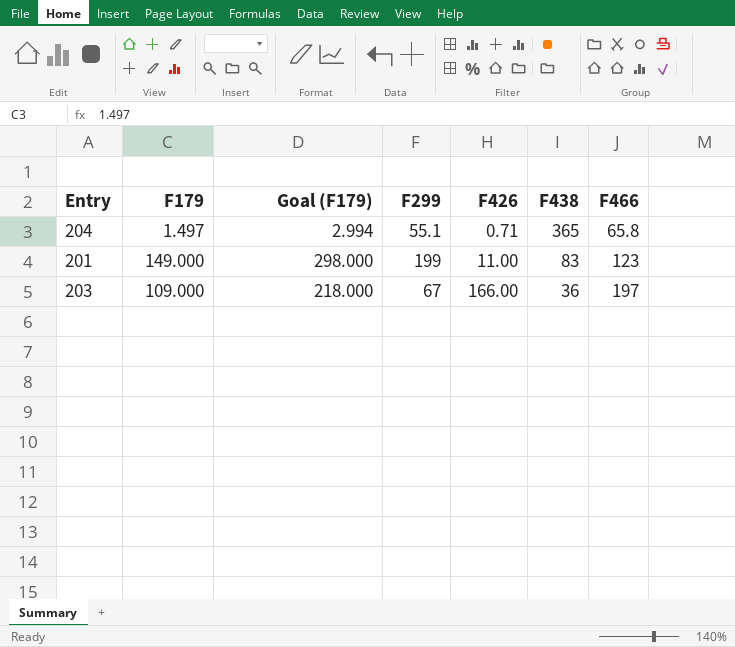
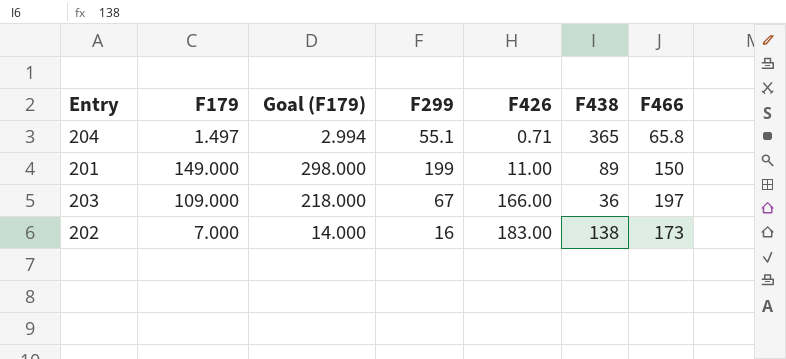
201 | F438: 83 -> 89
201 | F466: 123 -> 150
row 202: none -> 7.000 | 14.000 | 16 | 183.00 | 138 | 173

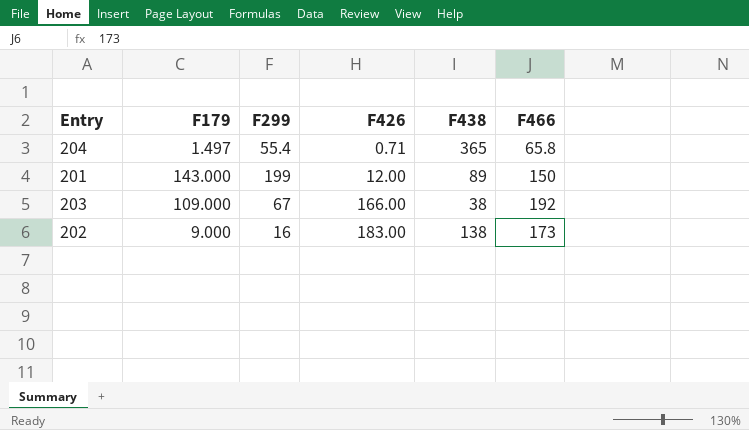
column Goal (F179) | formula: [F179] * 2 -> none
204 | F299: 55.1 -> 55.4
201 | F179: 149.000 -> 143.000
201 | F426: 11.00 -> 12.00
203 | F438: 36 -> 38
203 | F466: 197 -> 192
202 | F179: 7.000 -> 9.000

